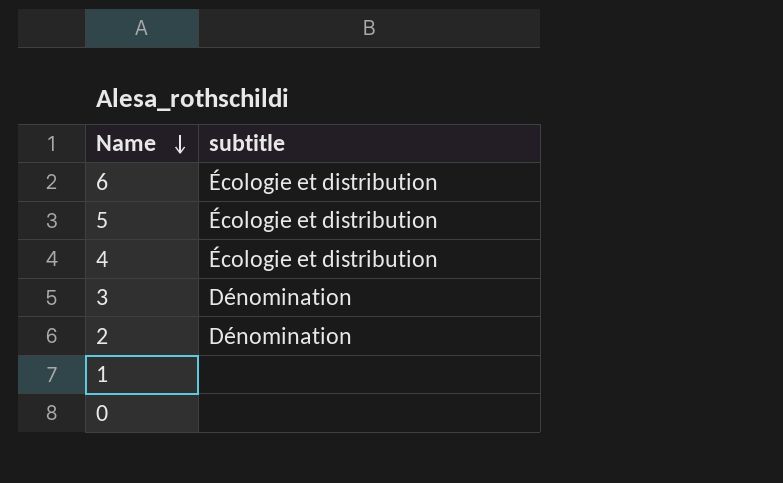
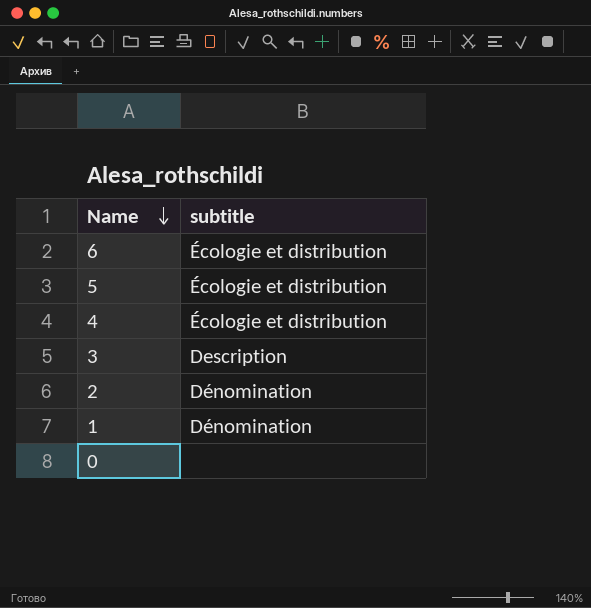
3 | subtitle: Dénomination -> Description
1 | subtitle: none -> Dénomination

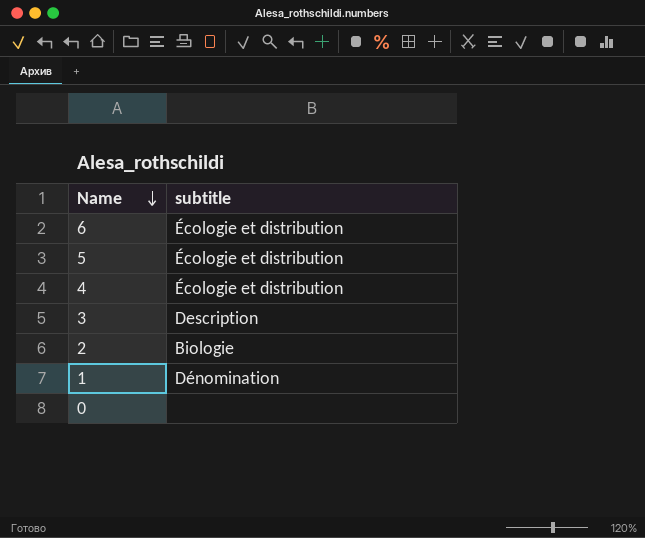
2 | subtitle: Dénomination -> Biologie

